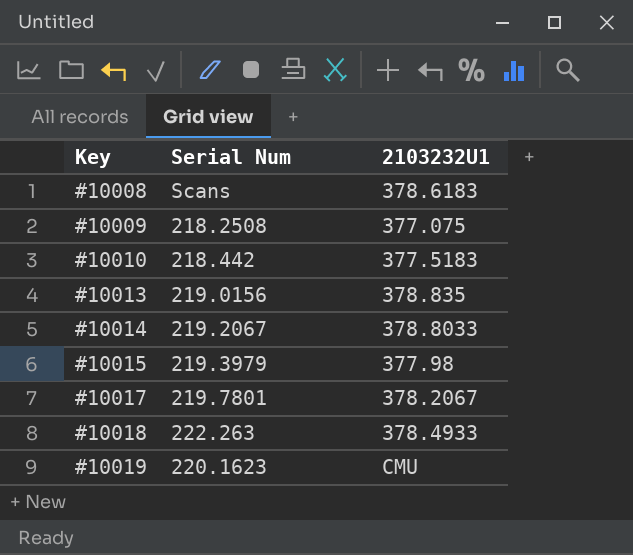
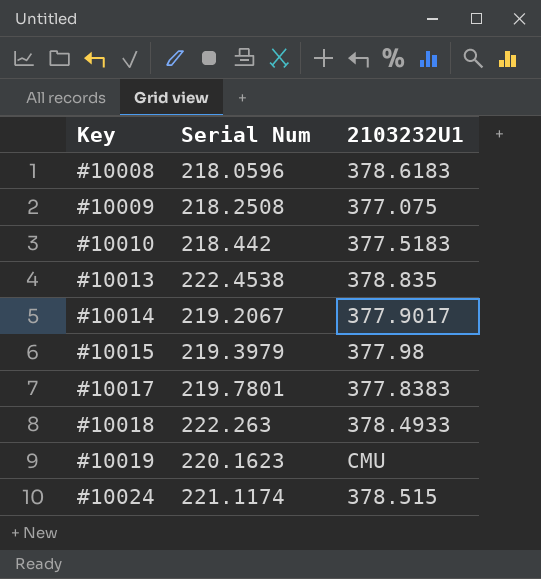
#10008 | Serial Num: Scans -> 218.0596
#10013 | Serial Num: 219.0156 -> 222.4538
#10014 | 2103232U1: 378.8033 -> 377.9017
#10017 | 2103232U1: 378.2067 -> 377.8383
row #10024: none -> 221.1174 | 378.515

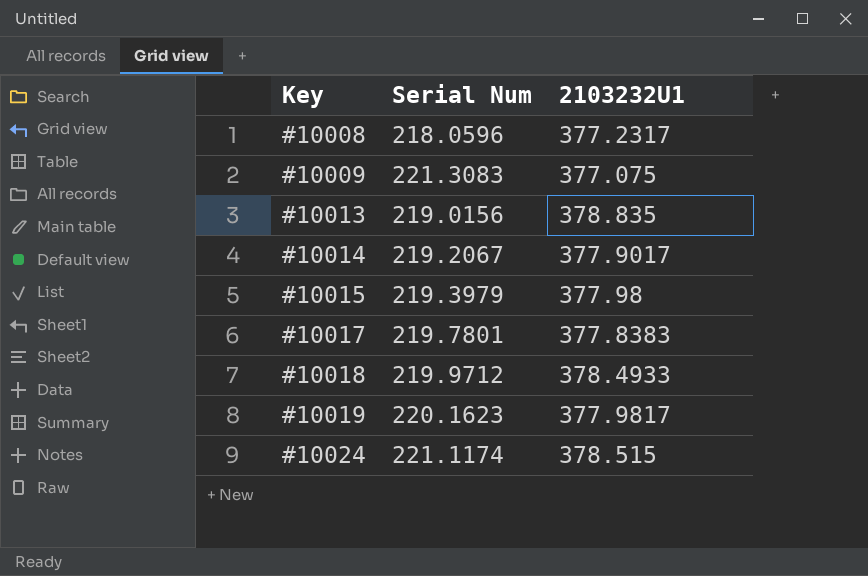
row #10010: 218.442 | 377.5183 -> none
#10008 | 2103232U1: 378.6183 -> 377.2317
#10009 | Serial Num: 218.2508 -> 221.3083
#10013 | Serial Num: 222.4538 -> 219.0156
#10018 | Serial Num: 222.263 -> 219.9712
#10019 | 2103232U1: CMU -> 377.9817

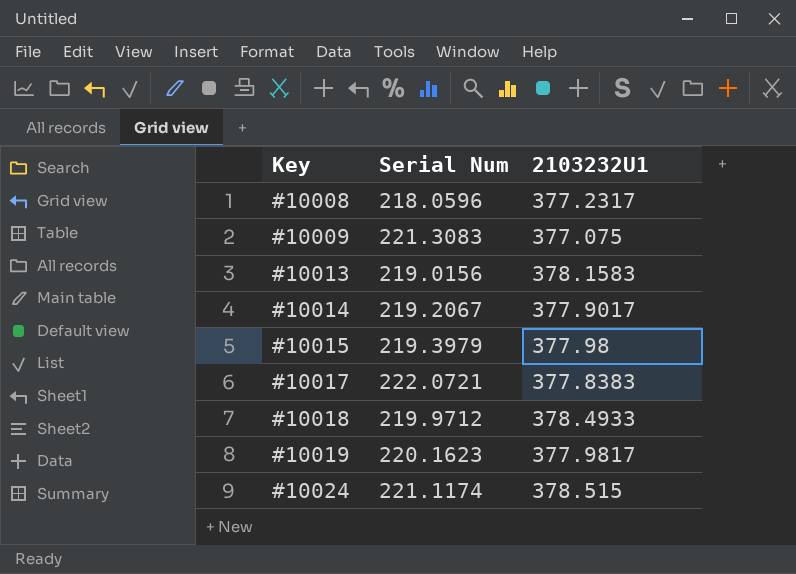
#10013 | 2103232U1: 378.835 -> 378.1583
#10017 | Serial Num: 219.7801 -> 222.0721

